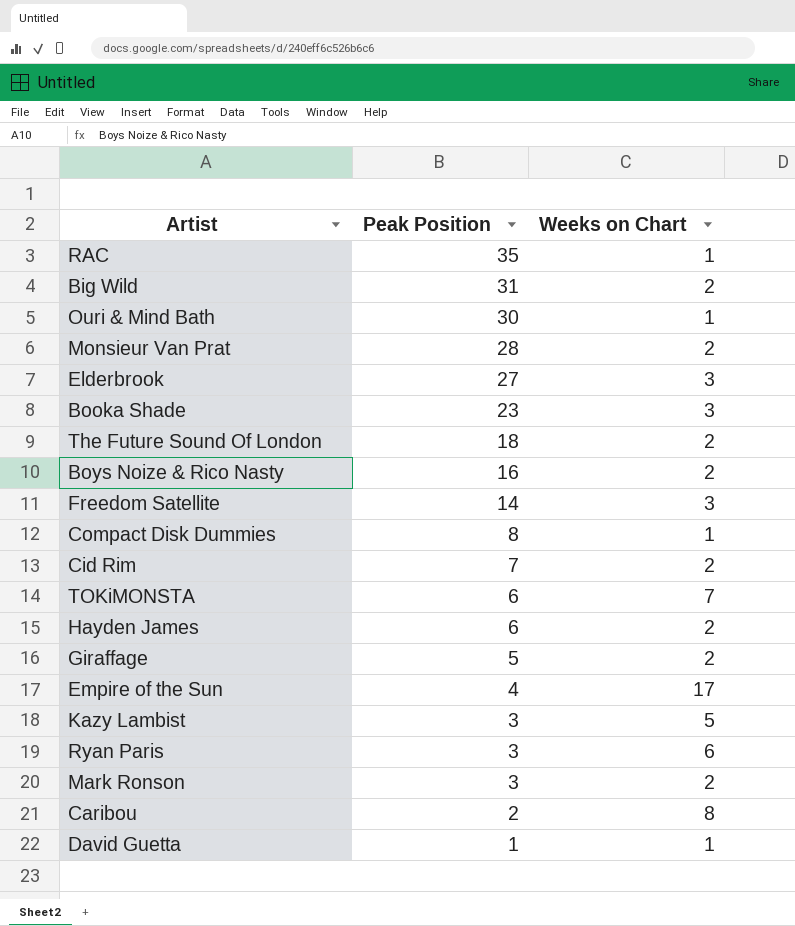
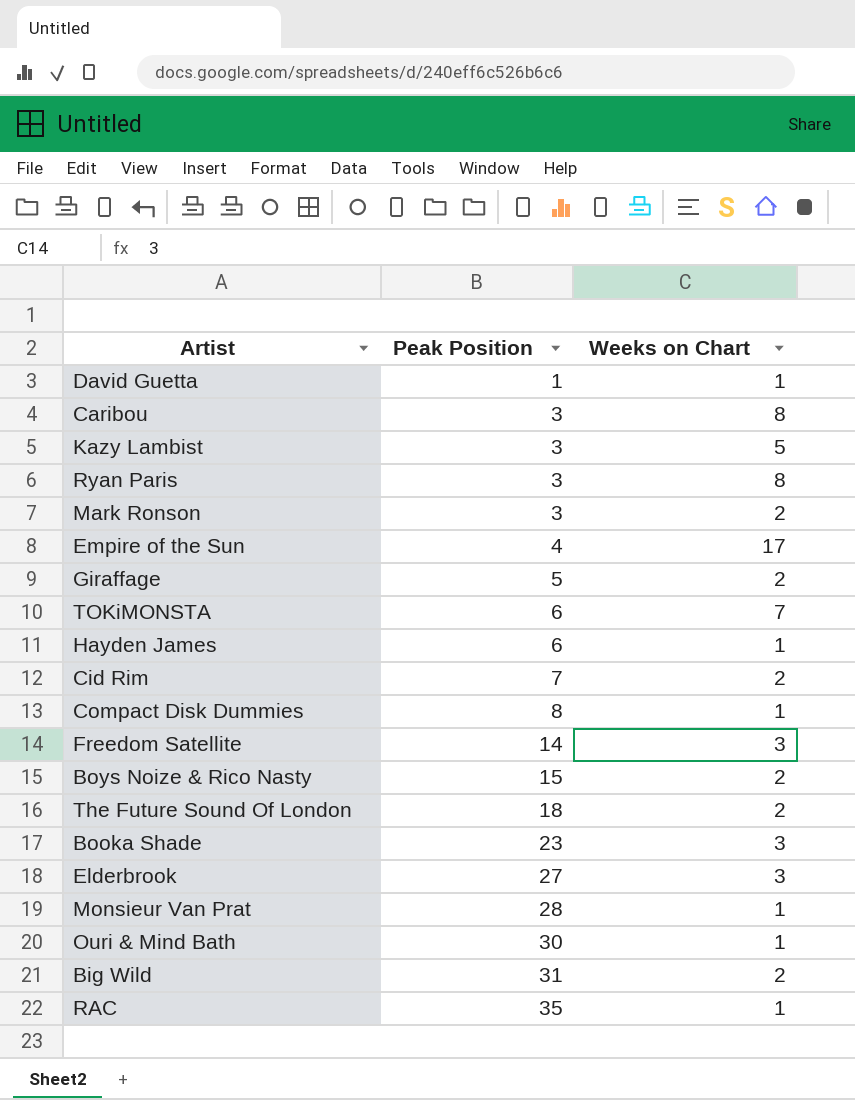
row order: Peak Position descending -> Peak Position ascending
Caribou | Peak Position: 2 -> 3
Ryan Paris | Weeks on Chart: 6 -> 8
Hayden James | Weeks on Chart: 2 -> 1
Boys Noize & Rico Nasty | Peak Position: 16 -> 15
Monsieur Van Prat | Weeks on Chart: 2 -> 1

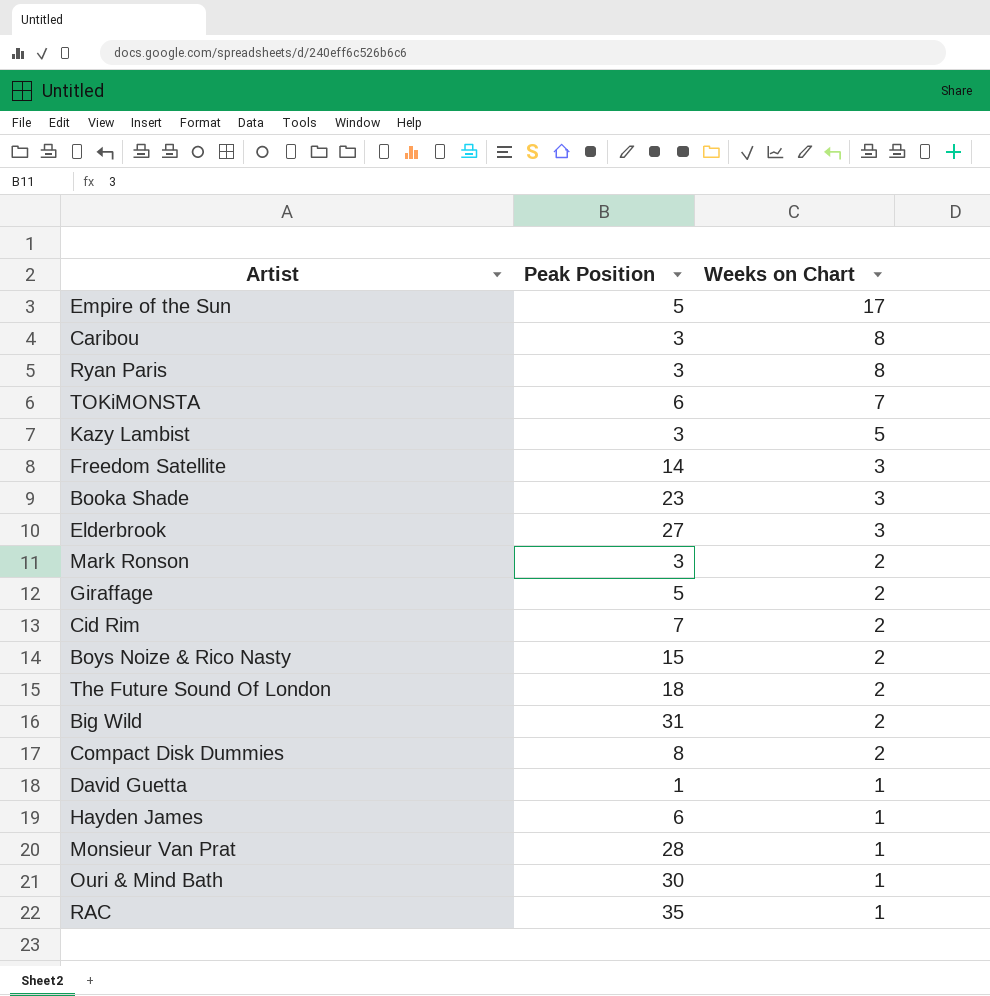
row order: Peak Position ascending -> Weeks on Chart descending
Empire of the Sun | Peak Position: 4 -> 5
Compact Disk Dummies | Weeks on Chart: 1 -> 2

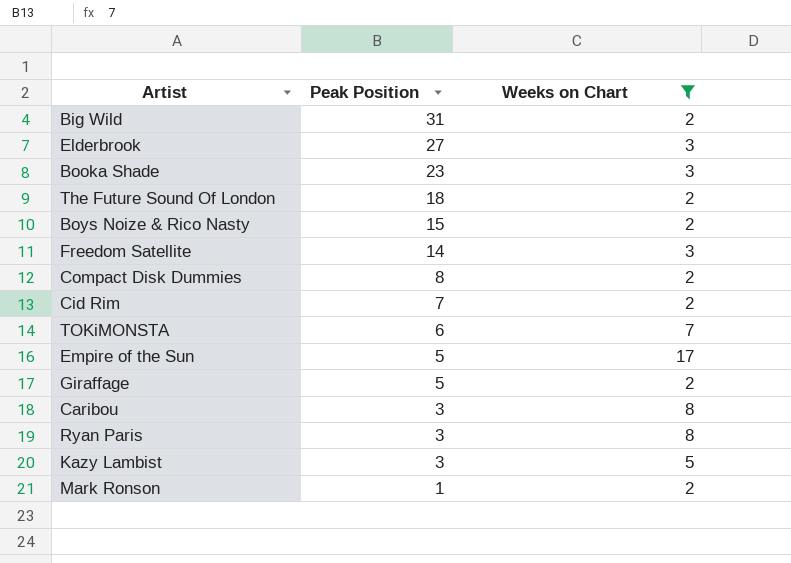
filter: none -> Weeks on Chart != 1
row order: Weeks on Chart descending -> Peak Position descending
Mark Ronson | Peak Position: 3 -> 1

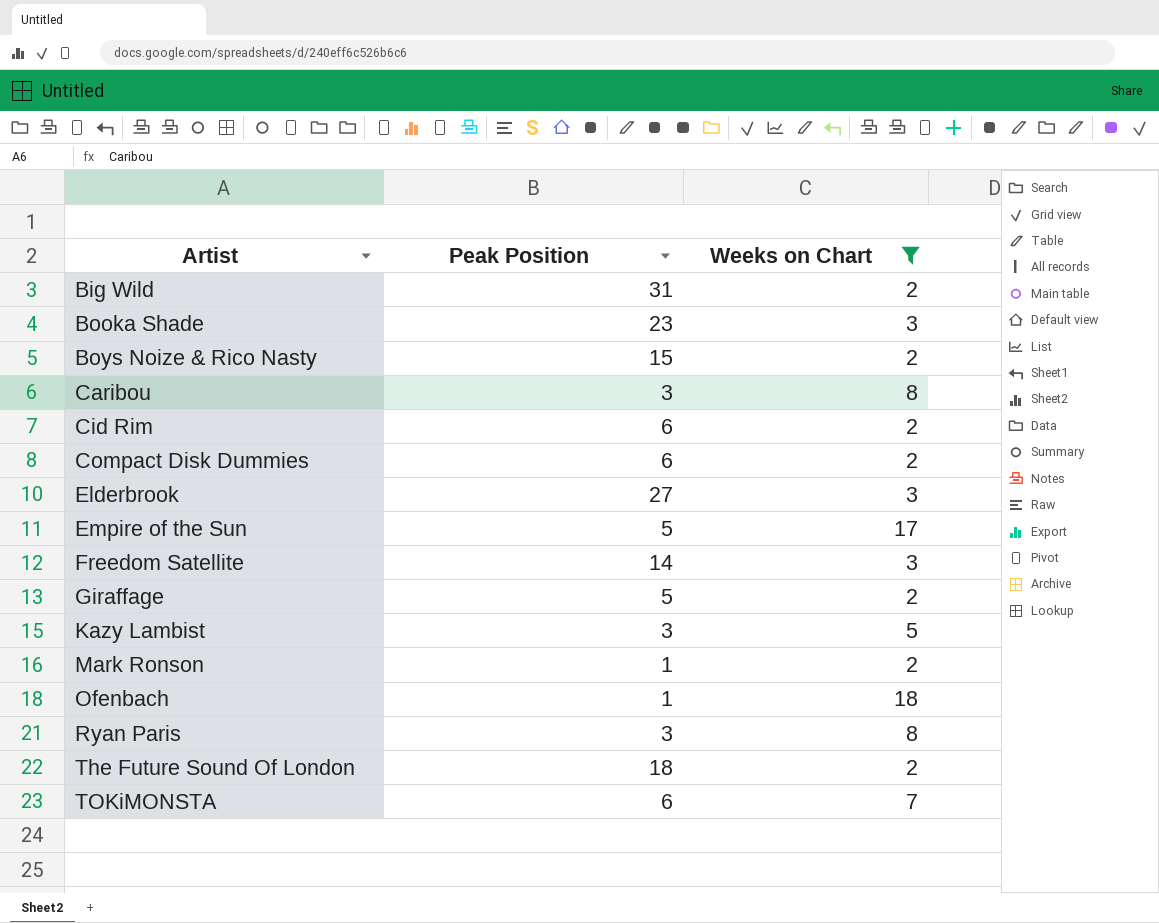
row order: Peak Position descending -> Artist ascending
Cid Rim | Peak Position: 7 -> 6
Compact Disk Dummies | Peak Position: 8 -> 6
row Ofenbach: none -> 1 | 18

